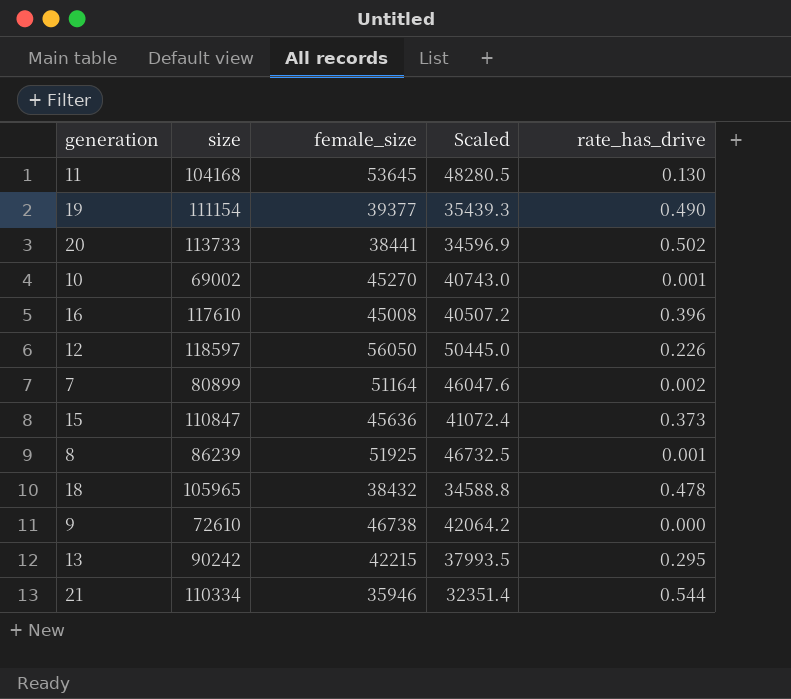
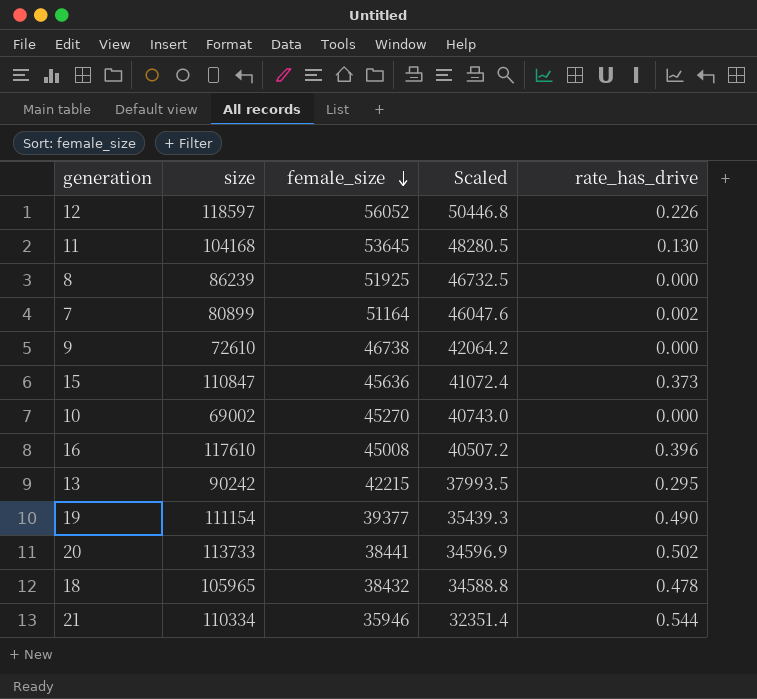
row order: none -> female_size descending
12 | female_size: 56050 -> 56052
12 | Scaled: 50445.0 -> 50446.8
8 | rate_has_drive: 0.001 -> 0.000
10 | rate_has_drive: 0.001 -> 0.000

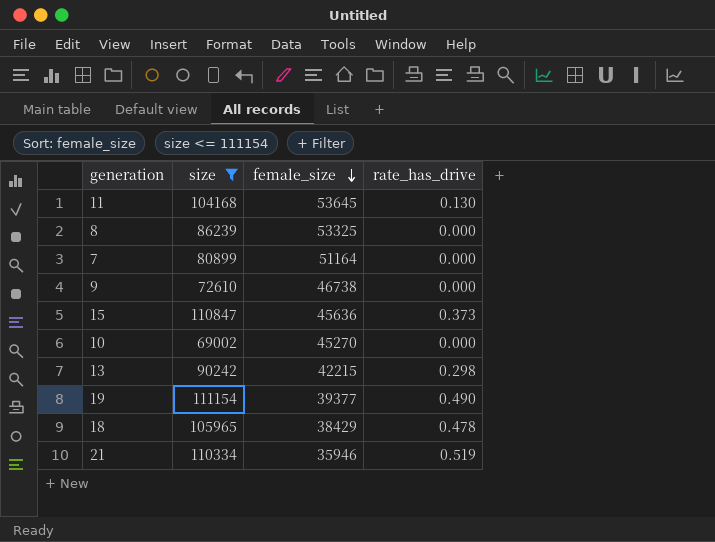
filter: none -> size <= 111154
column Scaled | formula: [female_size] * 0.9 -> none
8 | female_size: 51925 -> 53325
7 | rate_has_drive: 0.002 -> 0.000
13 | rate_has_drive: 0.295 -> 0.298
18 | female_size: 38432 -> 38429
21 | rate_has_drive: 0.544 -> 0.519

